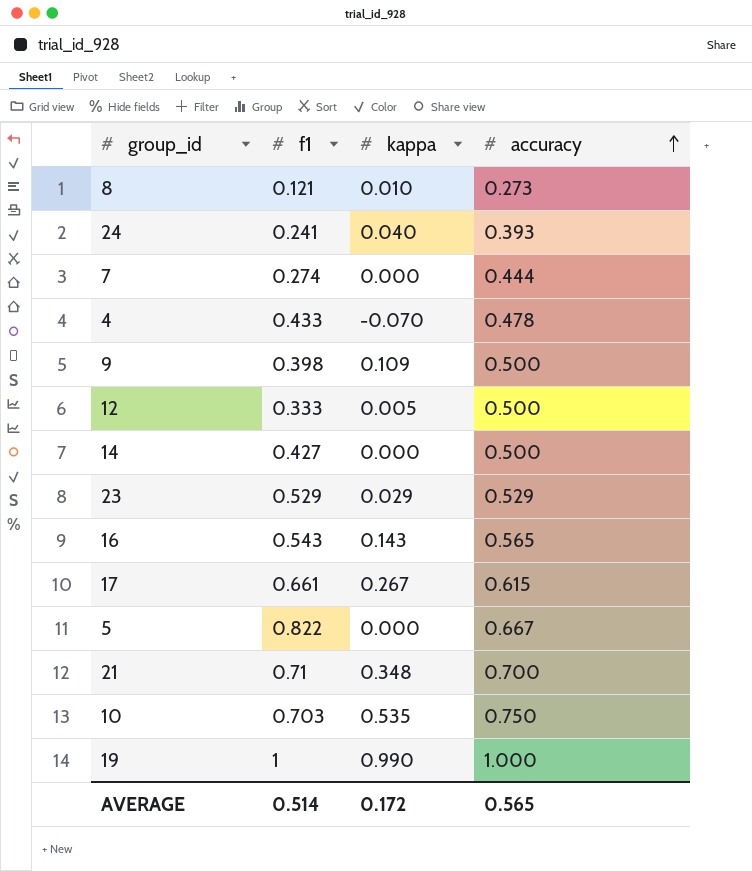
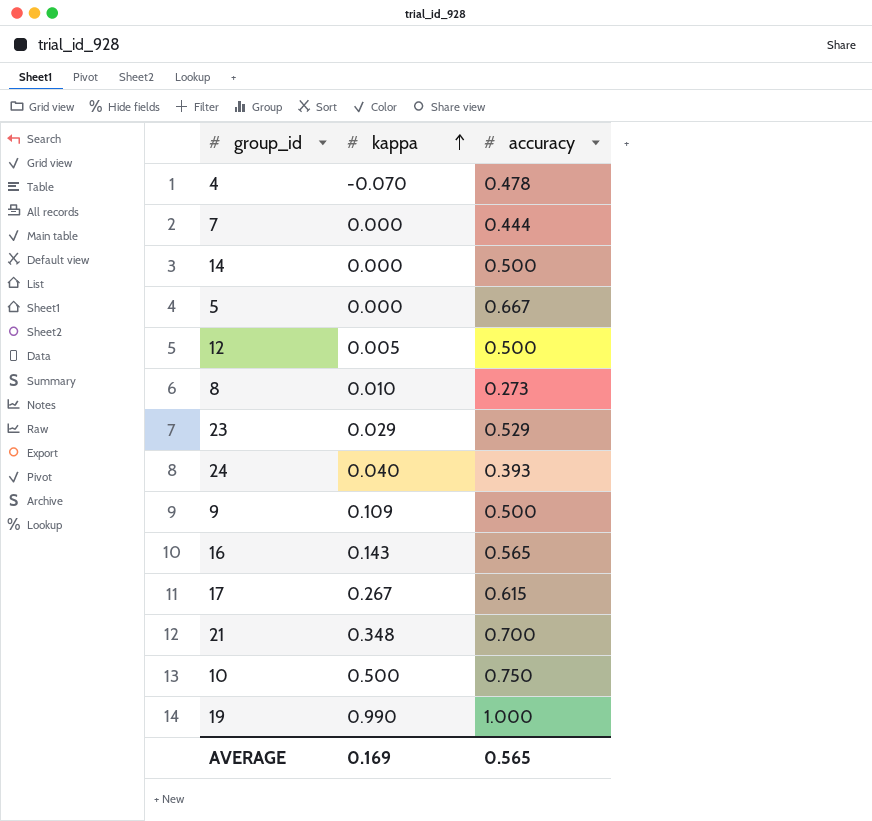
row order: accuracy ascending -> kappa ascending
column f1 | position: 2 -> none
10 | kappa: 0.535 -> 0.500
AVERAGE | kappa: 0.172 -> 0.169

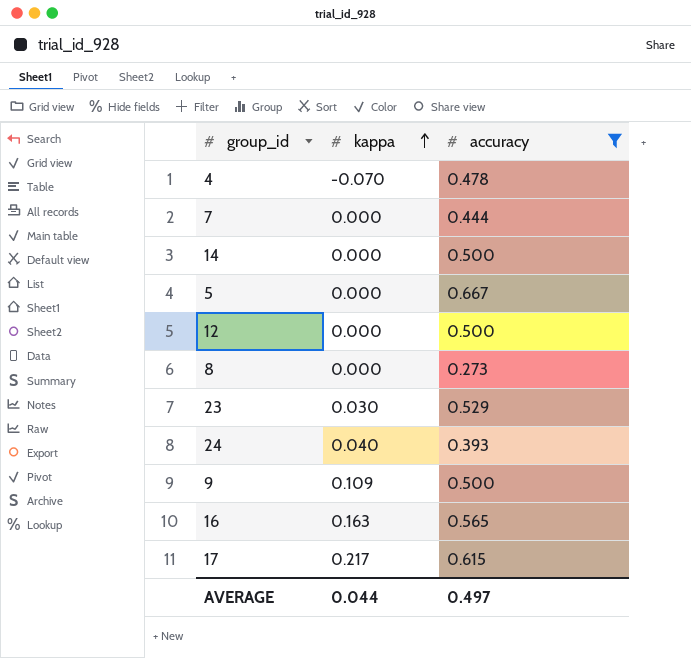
filter: none -> accuracy <= 0.667
12 | kappa: 0.005 -> 0.000
8 | kappa: 0.010 -> 0.000
23 | kappa: 0.029 -> 0.030
16 | kappa: 0.143 -> 0.163
17 | kappa: 0.267 -> 0.217
AVERAGE | kappa: 0.169 -> 0.044
AVERAGE | accuracy: 0.565 -> 0.497

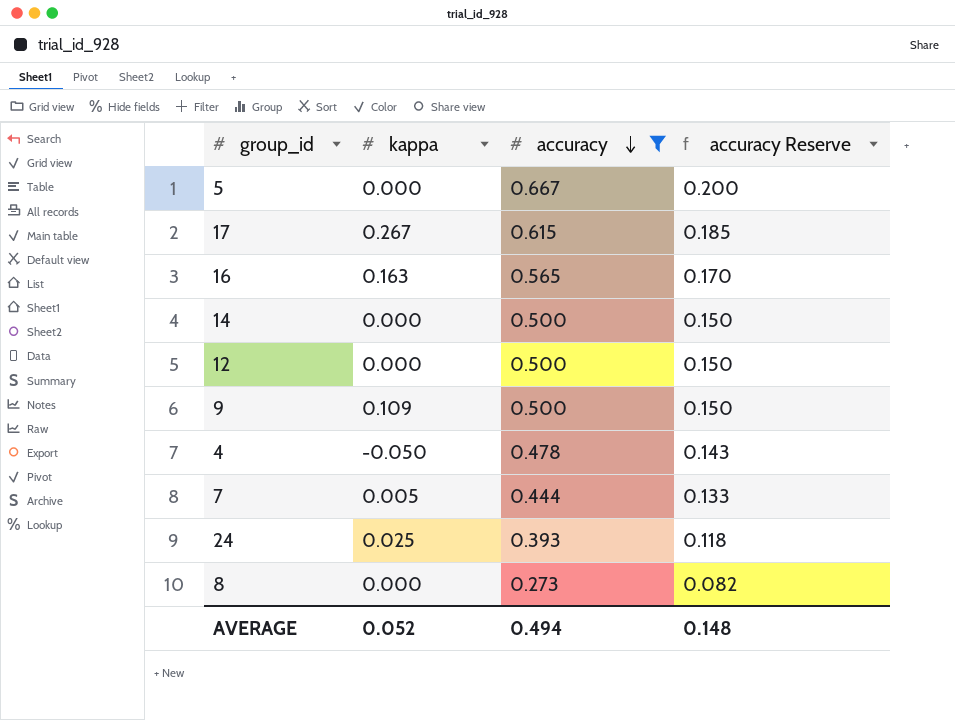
row order: kappa ascending -> accuracy descending
column accuracy Reserve | formula: none -> [accuracy] * 0.3
row 23: 0.030 | 0.529 -> none
17 | kappa: 0.217 -> 0.267
4 | kappa: -0.070 -> -0.050
7 | kappa: 0.000 -> 0.005
24 | kappa: 0.040 -> 0.025
AVERAGE | kappa: 0.044 -> 0.052
AVERAGE | accuracy: 0.497 -> 0.494

